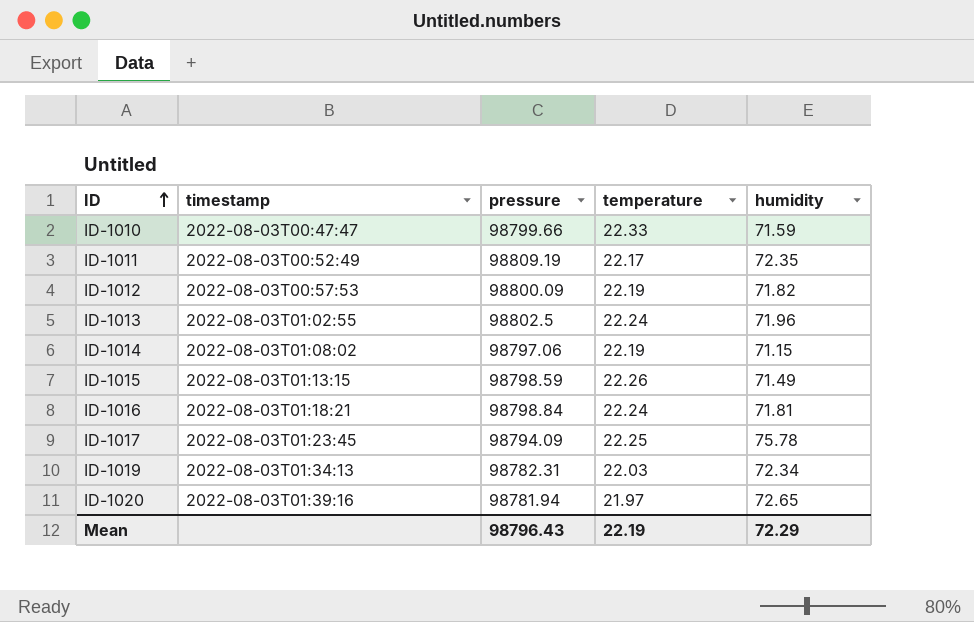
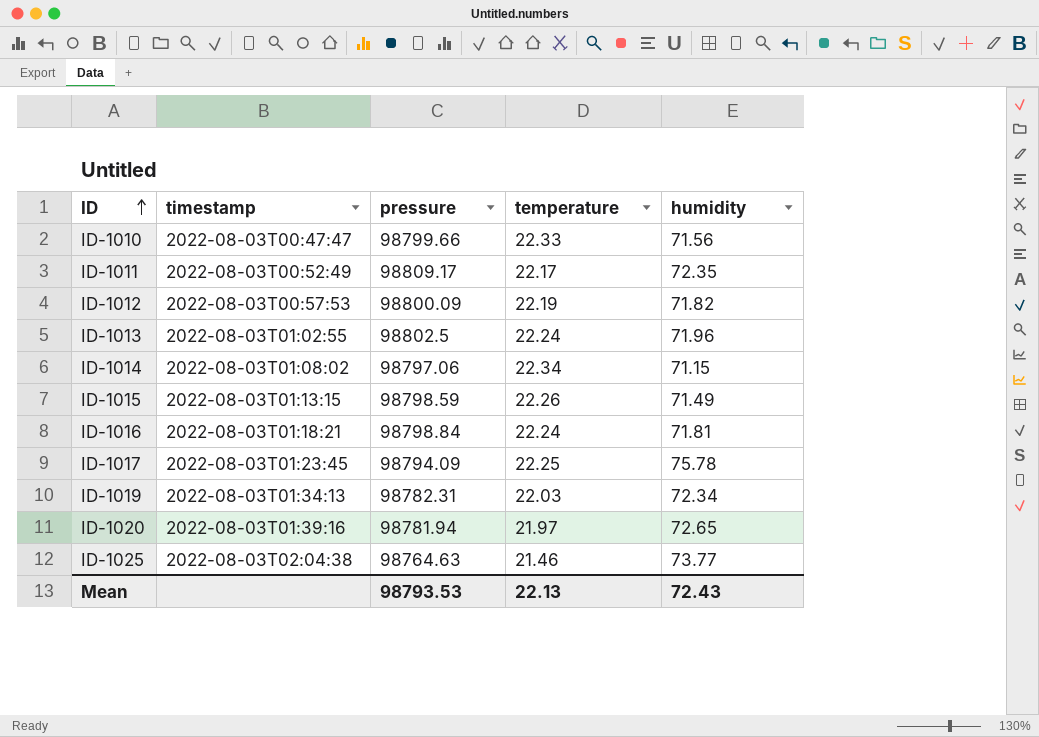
ID-1010 | humidity: 71.59 -> 71.56
ID-1011 | pressure: 98809.19 -> 98809.17
ID-1014 | temperature: 22.19 -> 22.34
row ID-1025: none -> 2022-08-03T02:04:38 | 98764.63 | 21.46 | 73.77
Mean | pressure: 98796.43 -> 98793.53
Mean | temperature: 22.19 -> 22.13
Mean | humidity: 72.29 -> 72.43

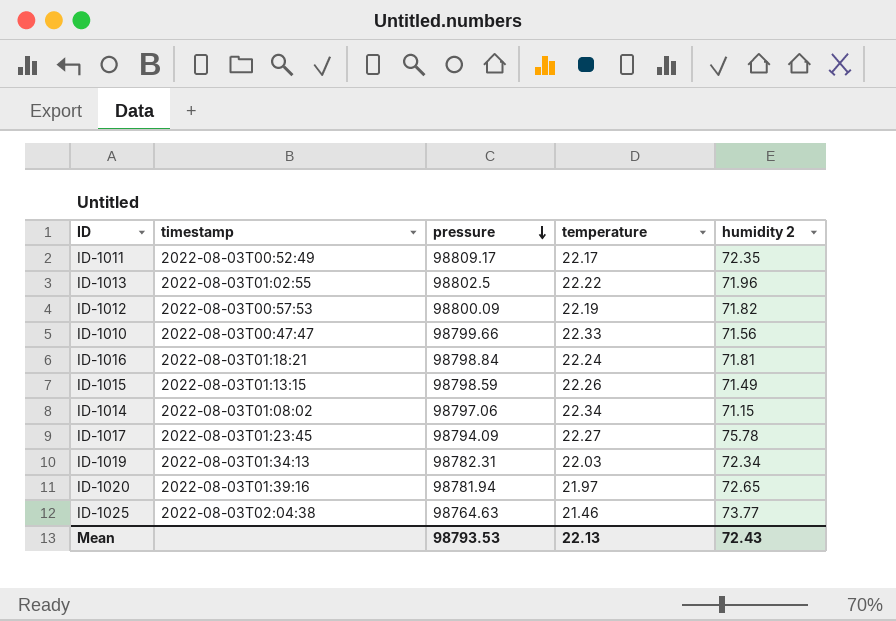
row order: ID ascending -> pressure descending
column name: humidity -> humidity 2
ID-1013 | temperature: 22.24 -> 22.22
ID-1017 | temperature: 22.25 -> 22.27

